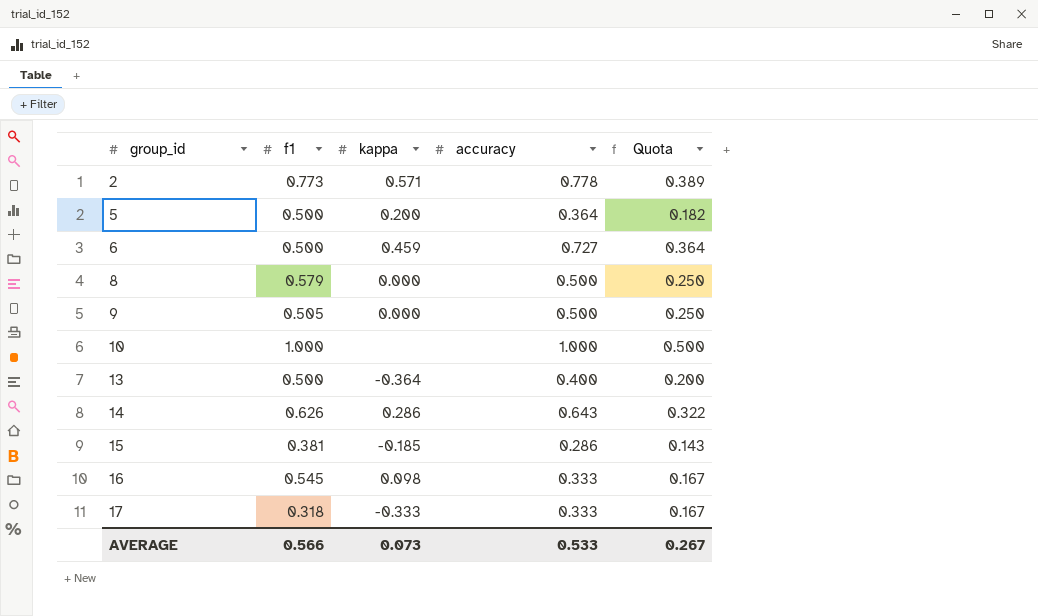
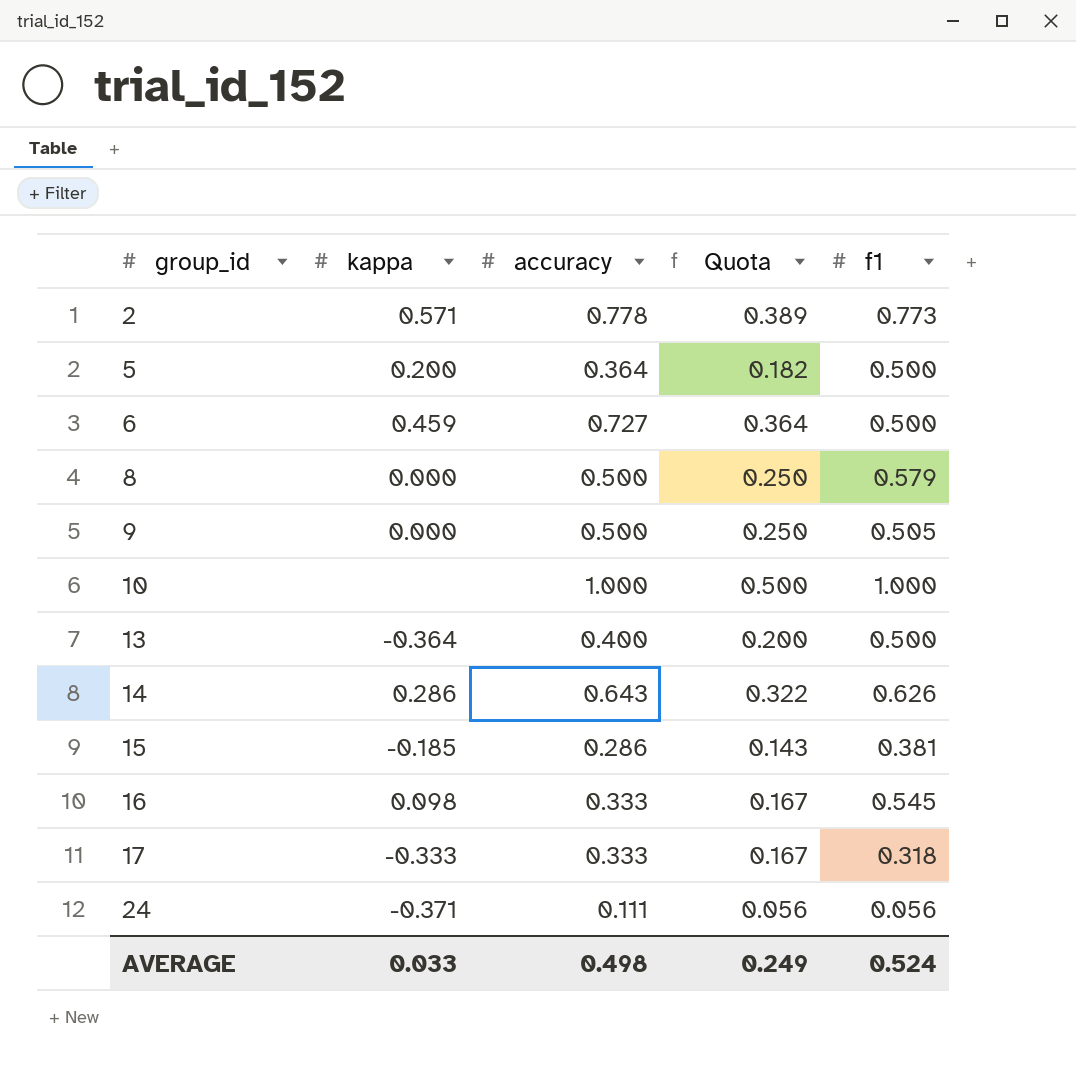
column f1 | position: 2 -> 5
row 24: none -> -0.371 | 0.111 | 0.056 | 0.056
AVERAGE | kappa: 0.073 -> 0.033
AVERAGE | accuracy: 0.533 -> 0.498
AVERAGE | Quota: 0.267 -> 0.249
AVERAGE | f1: 0.566 -> 0.524

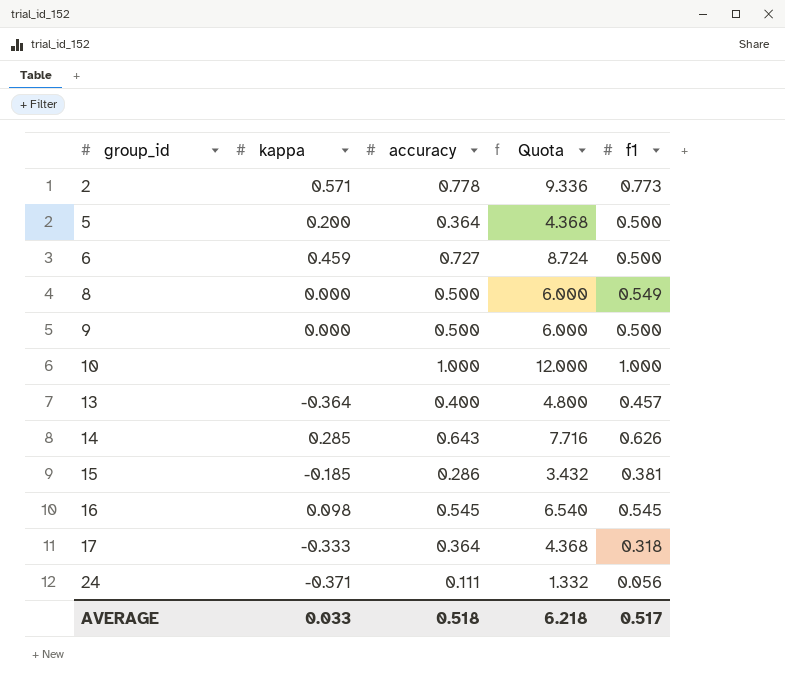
column Quota | formula: [accuracy] * 0.5 -> [accuracy] * 12
8 | f1: 0.579 -> 0.549
9 | f1: 0.505 -> 0.500
13 | f1: 0.500 -> 0.457
14 | kappa: 0.286 -> 0.285
16 | accuracy: 0.333 -> 0.545
17 | accuracy: 0.333 -> 0.364
AVERAGE | accuracy: 0.498 -> 0.518
AVERAGE | Quota: 0.249 -> 6.218
AVERAGE | f1: 0.524 -> 0.517

